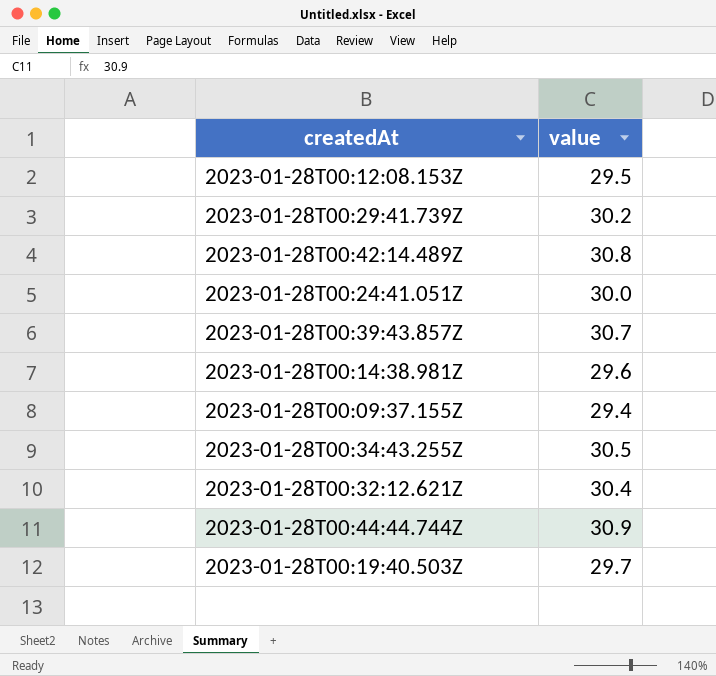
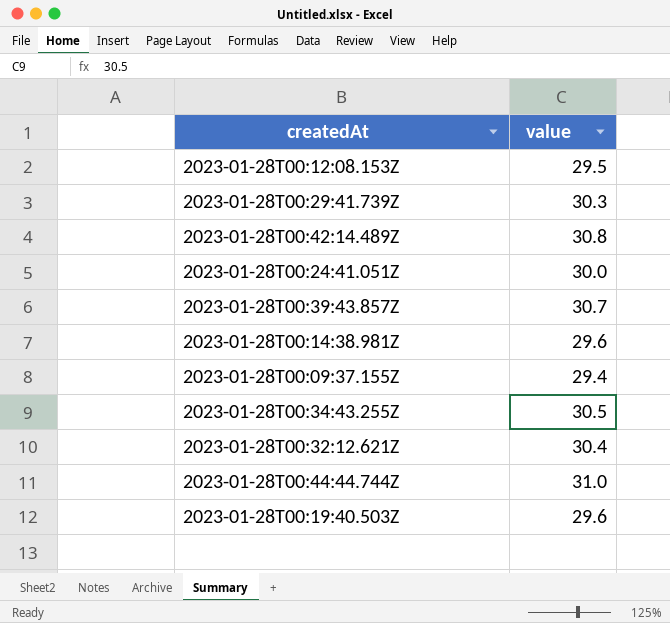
2023-01-28T00:29:41.739Z | value: 30.2 -> 30.3
2023-01-28T00:44:44.744Z | value: 30.9 -> 31.0
2023-01-28T00:19:40.503Z | value: 29.7 -> 29.6

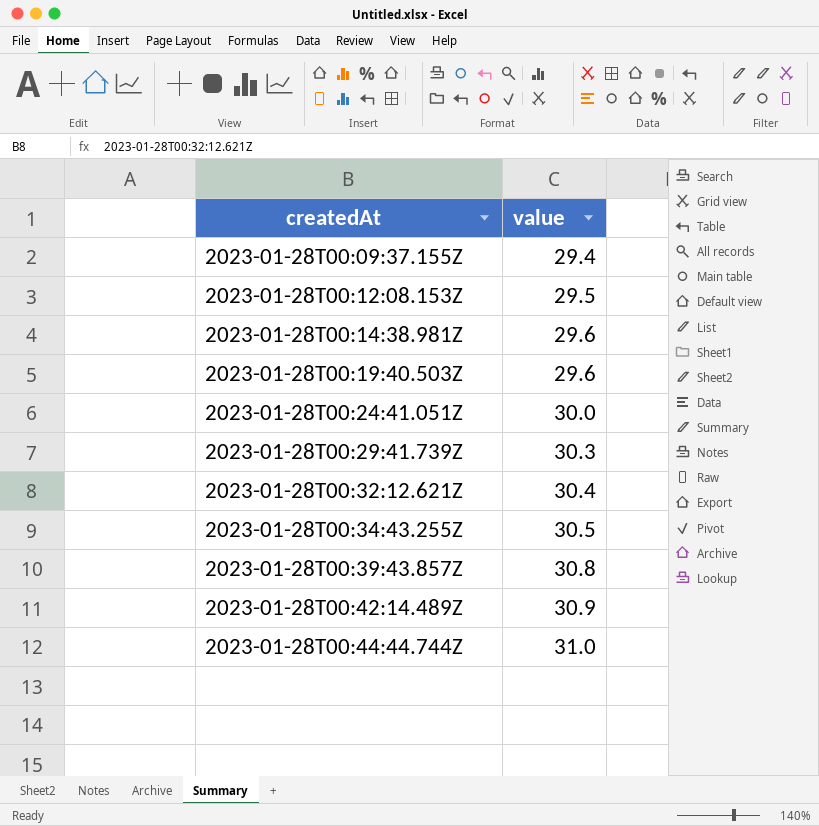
row order: none -> createdAt ascending
2023-01-28T00:39:43.857Z | value: 30.7 -> 30.8
2023-01-28T00:42:14.489Z | value: 30.8 -> 30.9

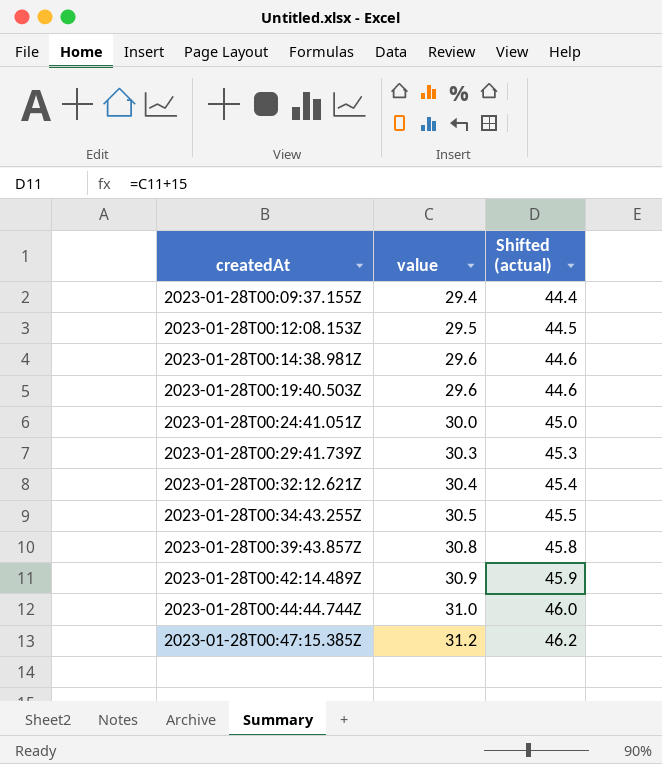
column Shifted (actual) | formula: none -> [value] + 15
row 2023-01-28T00:47:15.385Z: none -> 31.2 | 46.2

